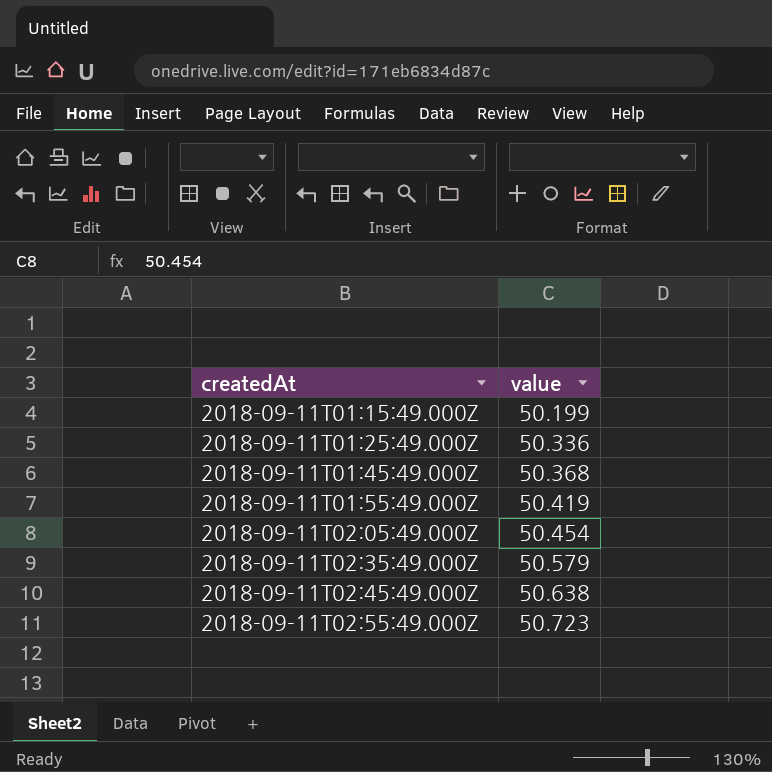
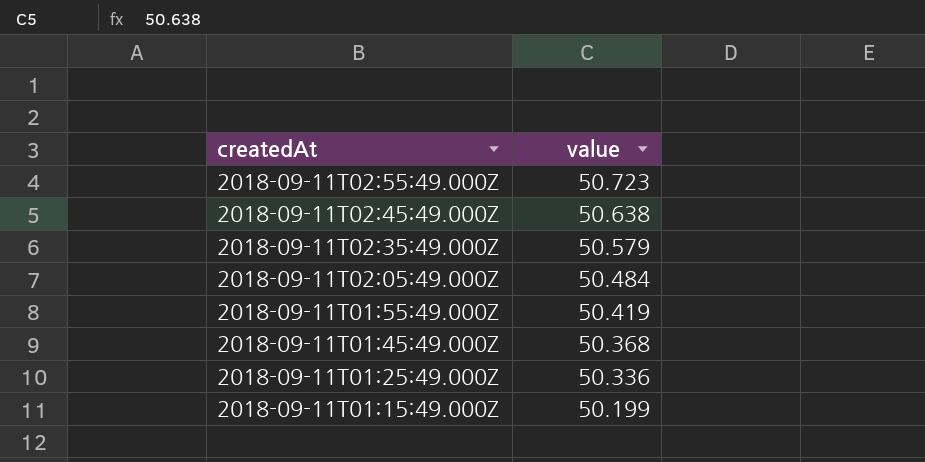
row order: createdAt ascending -> createdAt descending
2018-09-11T02:05:49.000Z | value: 50.454 -> 50.484

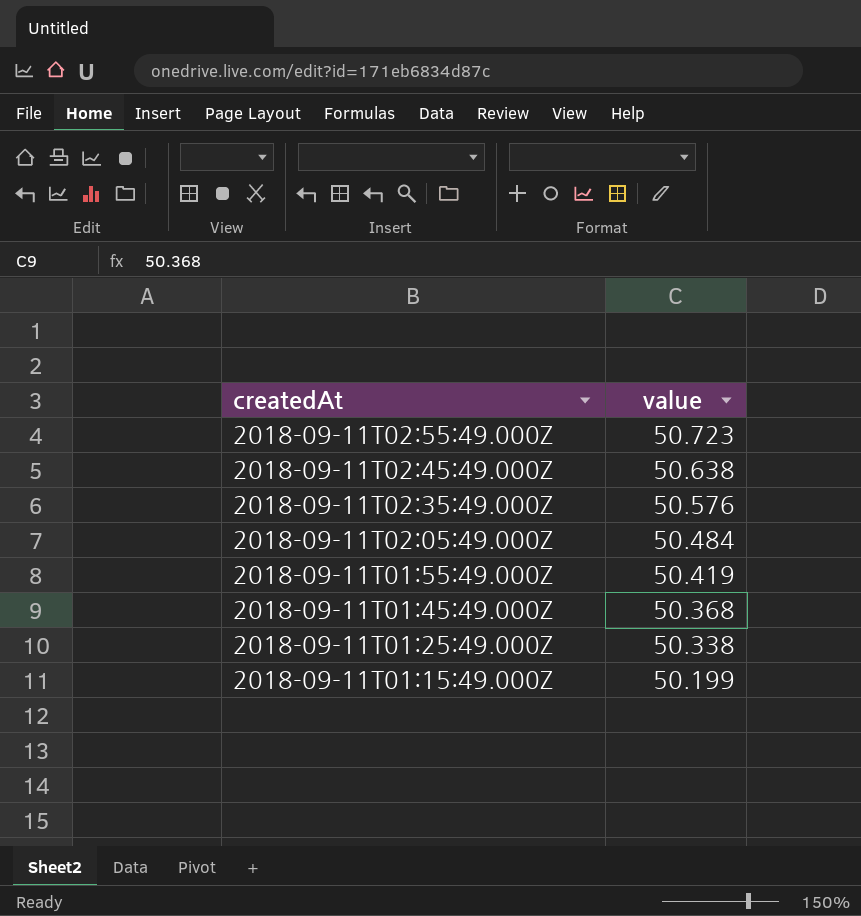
2018-09-11T02:35:49.000Z | value: 50.579 -> 50.576
2018-09-11T01:25:49.000Z | value: 50.336 -> 50.338

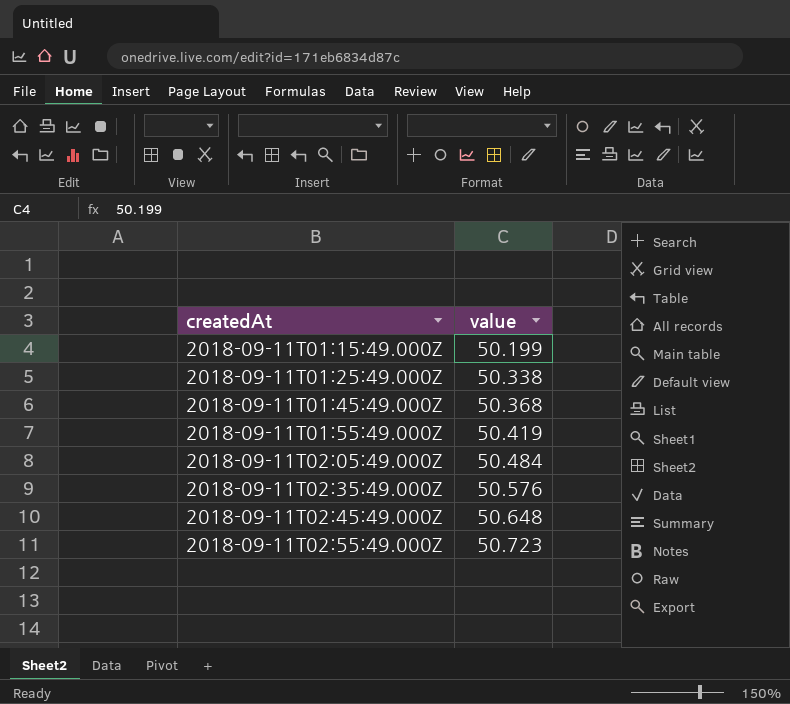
row order: createdAt descending -> createdAt ascending
2018-09-11T02:45:49.000Z | value: 50.638 -> 50.648

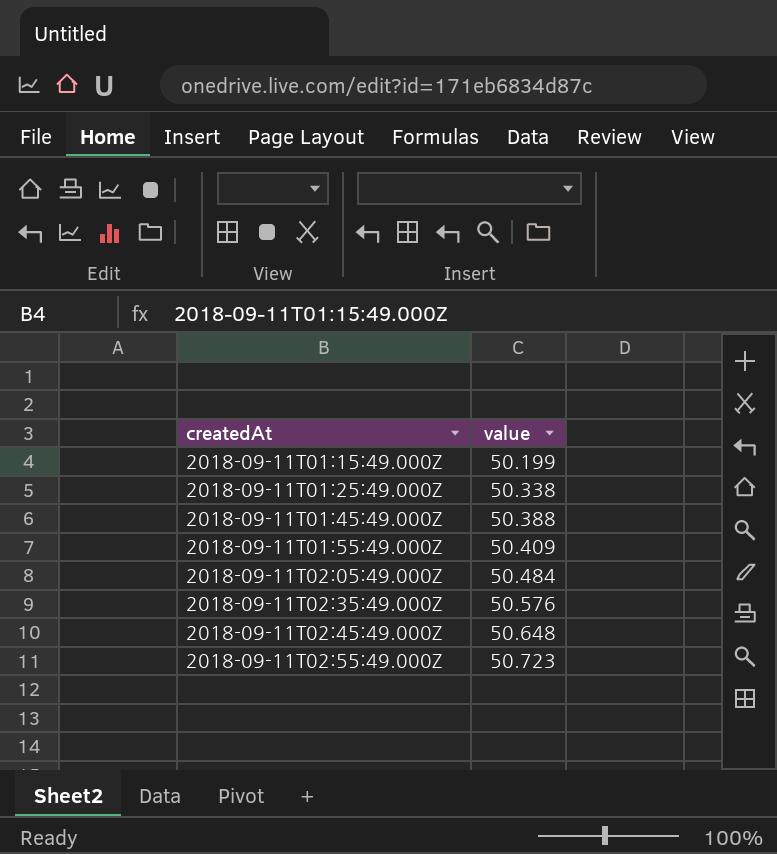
2018-09-11T01:45:49.000Z | value: 50.368 -> 50.388
2018-09-11T01:55:49.000Z | value: 50.419 -> 50.409

